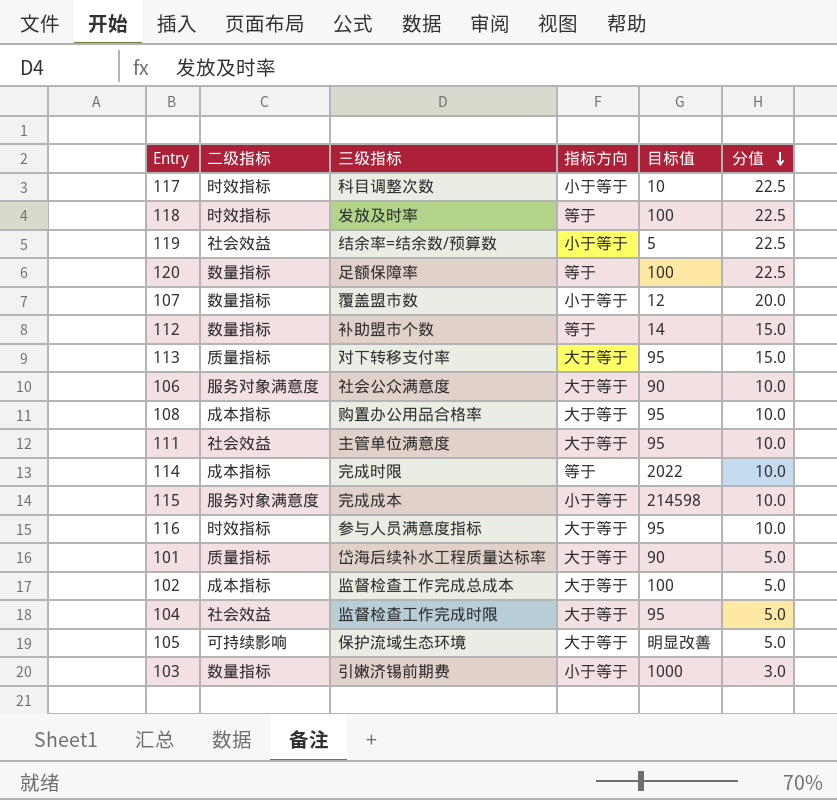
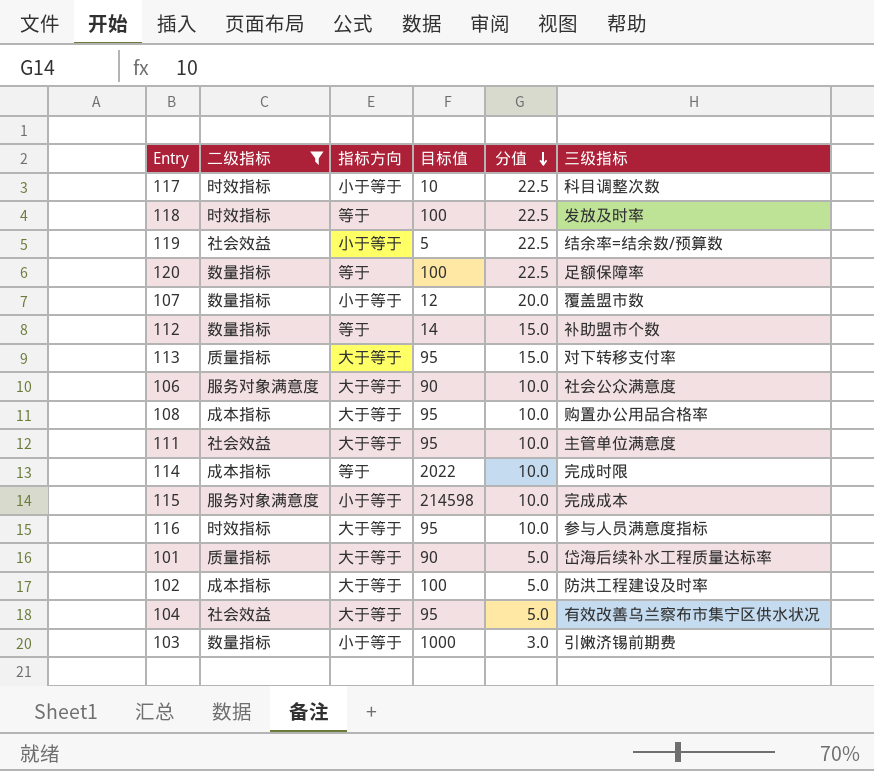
filter: none -> 二级指标 != 可持续影响
column 三级指标 | position: 3 -> 6
102 | 三级指标: 监督检查工作完成总成本 -> 防洪工程建设及时率
104 | 三级指标: 监督检查工作完成时限 -> 有效改善乌兰察布市集宁区供水状况

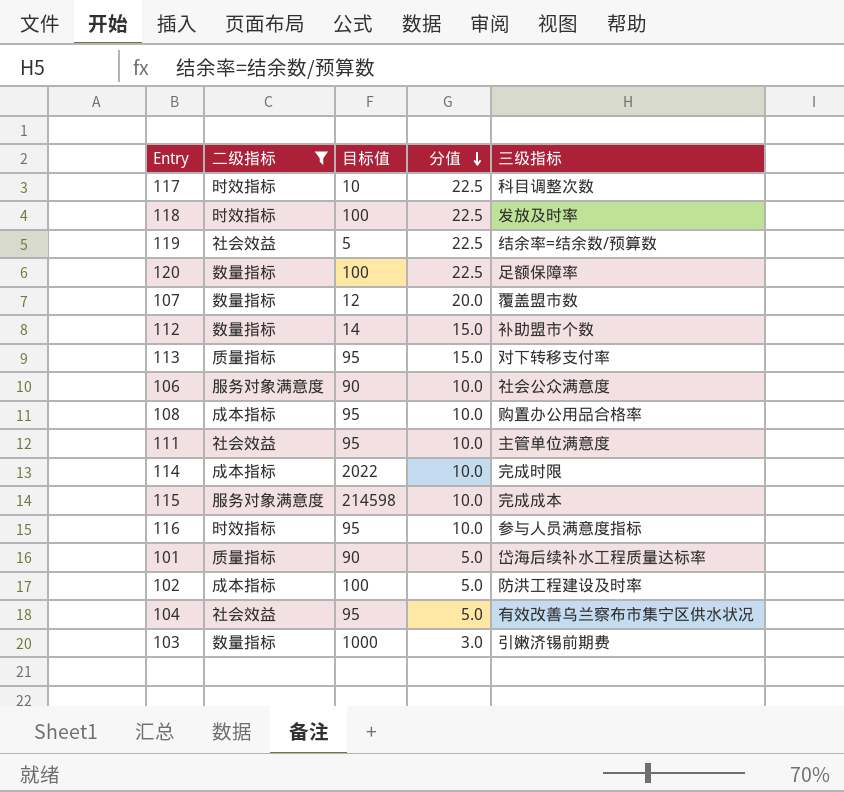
column 指标方向 | position: 3 -> none

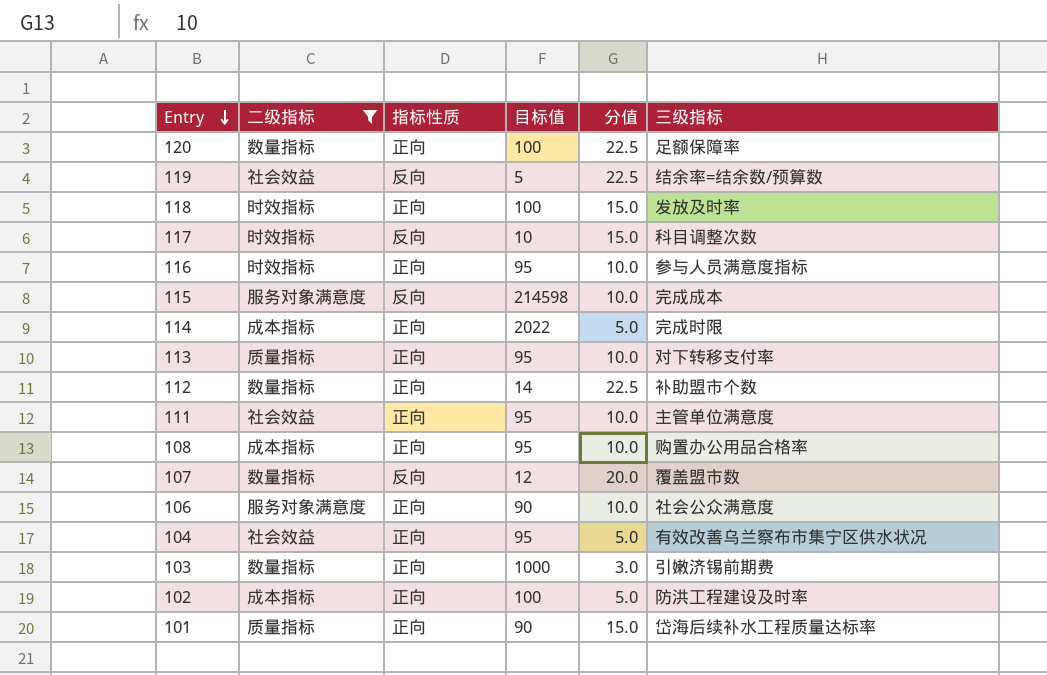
row order: 分值 descending -> Entry descending
column 指标性质 | position: none -> 3
118 | 分值: 22.5 -> 15.0
117 | 分值: 22.5 -> 15.0
114 | 分值: 10.0 -> 5.0
113 | 分值: 15.0 -> 10.0
112 | 分值: 15.0 -> 22.5
101 | 分值: 5.0 -> 15.0

